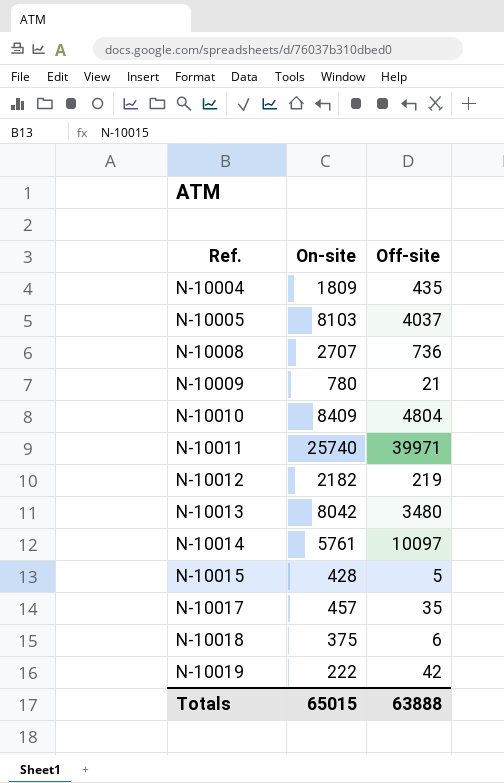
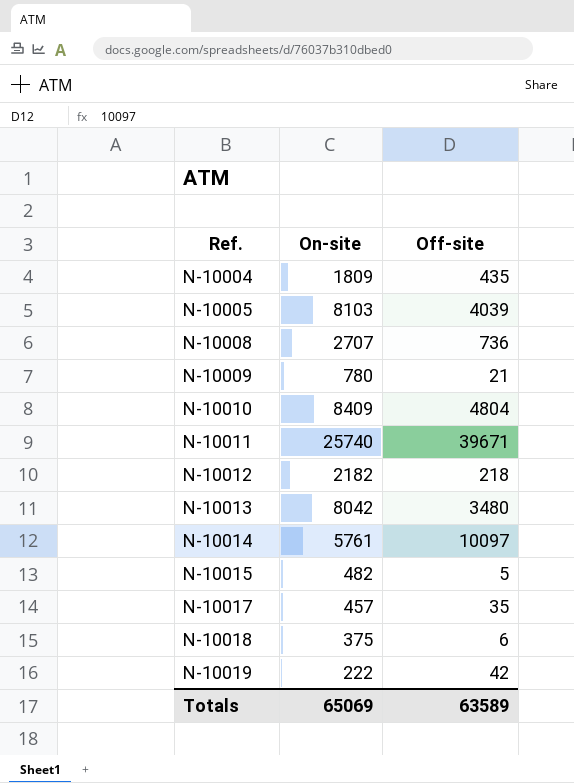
N-10005 | Off-site: 4037 -> 4039
N-10011 | Off-site: 39971 -> 39671
N-10012 | Off-site: 219 -> 218
N-10015 | On-site: 428 -> 482
Totals | On-site: 65015 -> 65069
Totals | Off-site: 63888 -> 63589

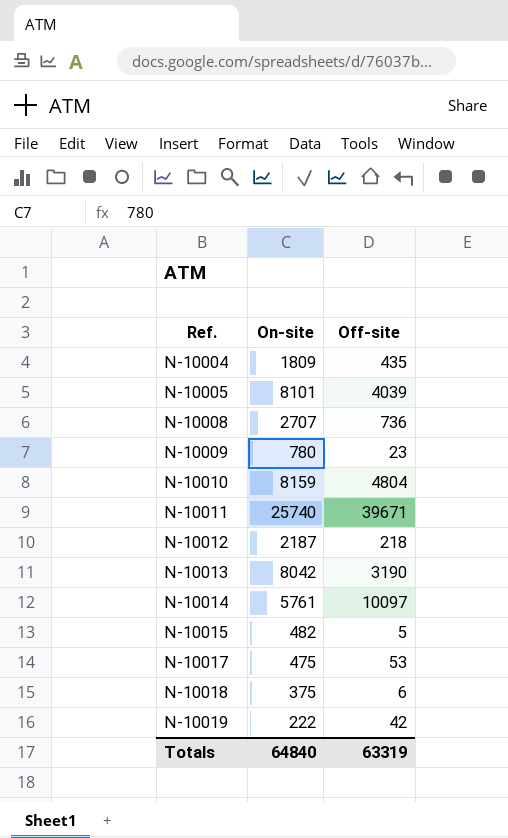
N-10005 | On-site: 8103 -> 8101
N-10009 | Off-site: 21 -> 23
N-10010 | On-site: 8409 -> 8159
N-10012 | On-site: 2182 -> 2187
N-10013 | Off-site: 3480 -> 3190
N-10017 | On-site: 457 -> 475
N-10017 | Off-site: 35 -> 53
Totals | On-site: 65069 -> 64840
Totals | Off-site: 63589 -> 63319

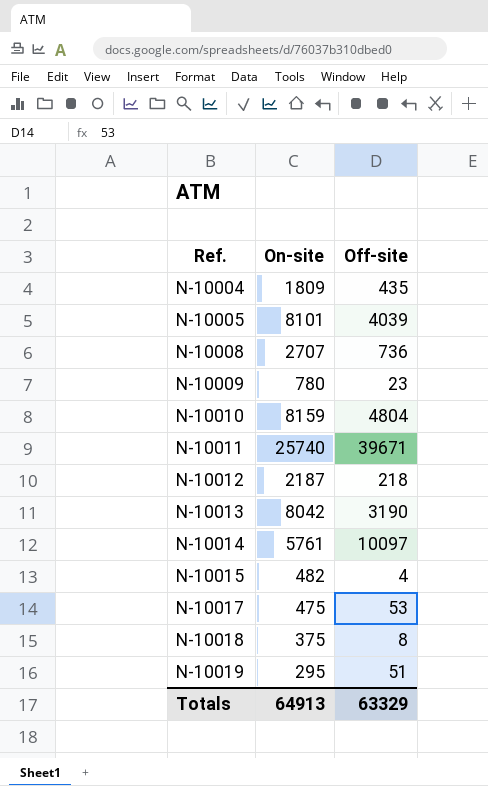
N-10015 | Off-site: 5 -> 4
N-10018 | Off-site: 6 -> 8
N-10019 | On-site: 222 -> 295
N-10019 | Off-site: 42 -> 51
Totals | On-site: 64840 -> 64913
Totals | Off-site: 63319 -> 63329

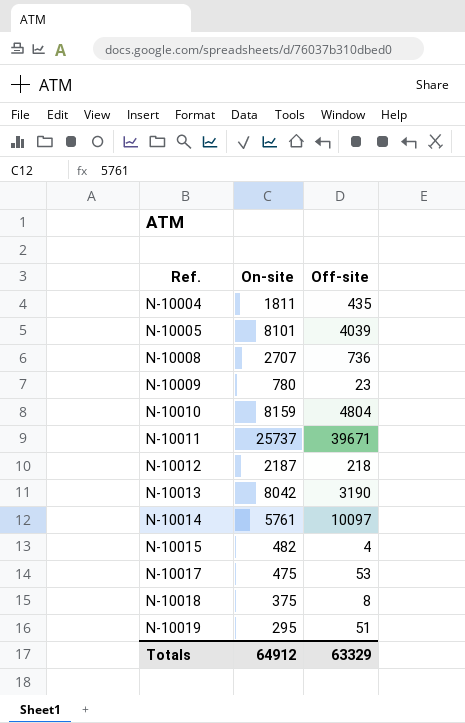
N-10004 | On-site: 1809 -> 1811
N-10011 | On-site: 25740 -> 25737
Totals | On-site: 64913 -> 64912

